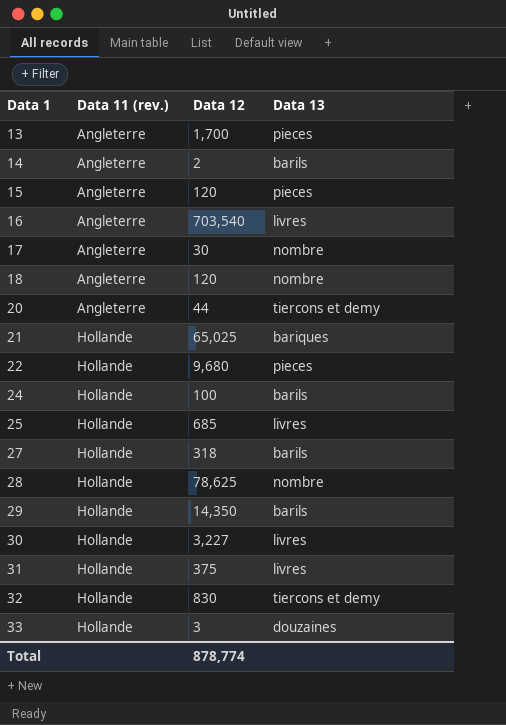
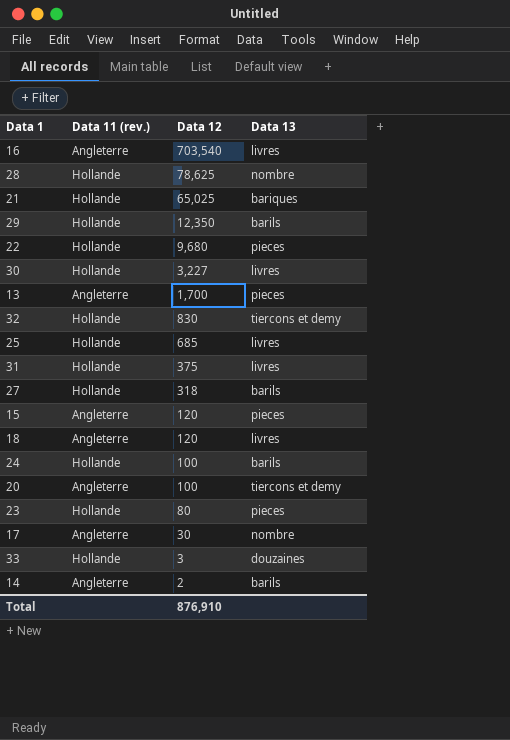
row order: Data 1 ascending -> Data 12 descending
29 | Data 12: 14,350 -> 12,350
18 | Data 13: nombre -> livres
20 | Data 12: 44 -> 100
row 23: none -> Hollande | 80 | pieces
Total | Data 12: 878,774 -> 876,910

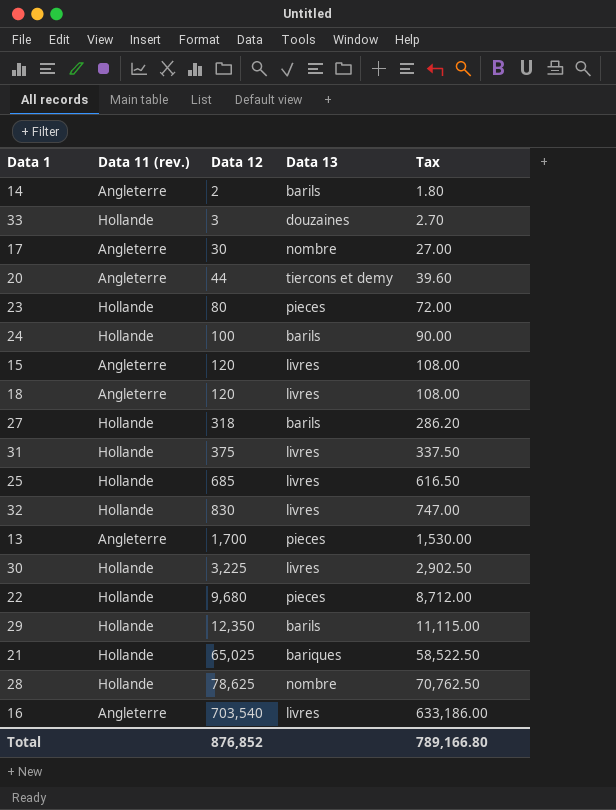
row order: Data 12 descending -> Data 12 ascending
column Tax | formula: none -> [Data 12] * 0.9
20 | Data 12: 100 -> 44
15 | Data 13: pieces -> livres
32 | Data 13: tiercons et demy -> livres
30 | Data 12: 3,227 -> 3,225
Total | Data 12: 876,910 -> 876,852

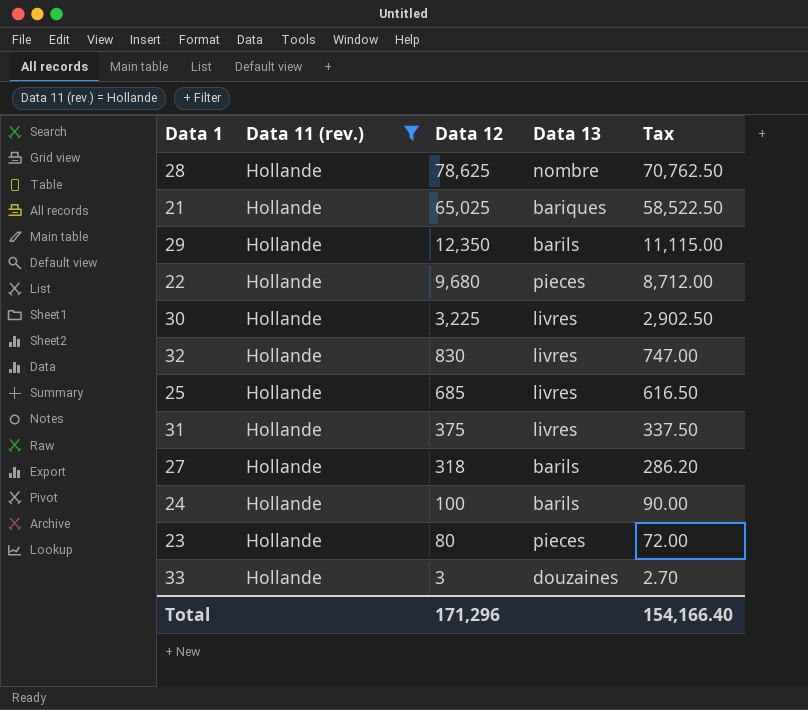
filter: none -> Data 11 (rev.) = Hollande
row order: Data 12 ascending -> Data 12 descending
Total | Data 12: 876,852 -> 171,296
Total | Tax: 789,166.80 -> 154,166.40

